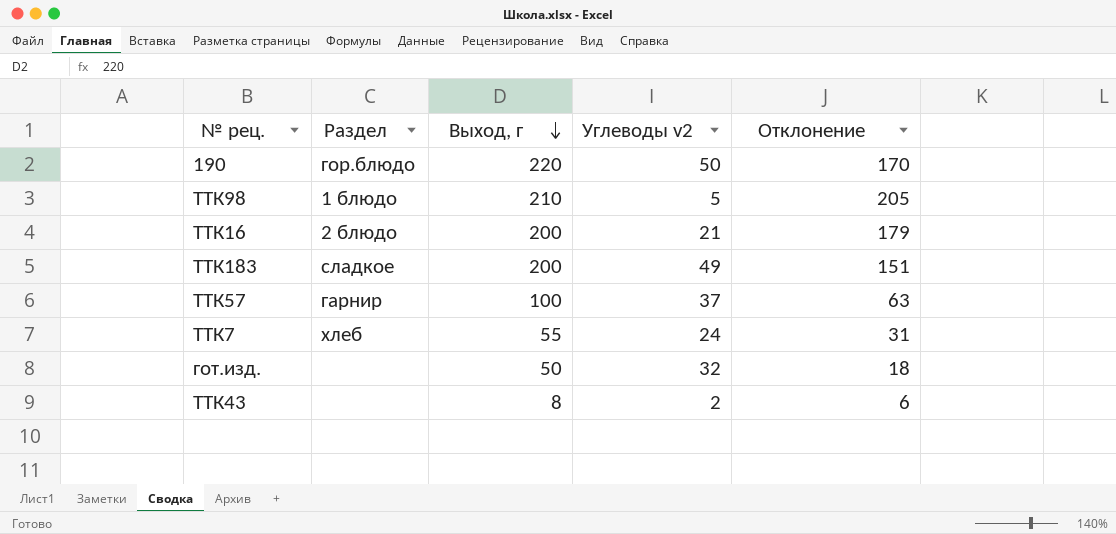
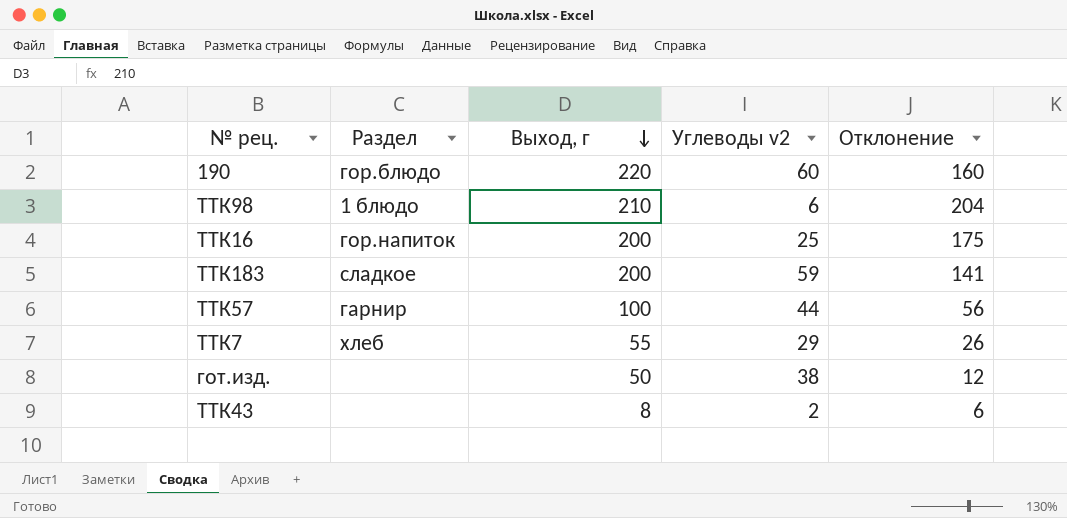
190 | Углеводы v2: 50 -> 60
190 | Отклонение: 170 -> 160
ТТК98 | Углеводы v2: 5 -> 6
ТТК98 | Отклонение: 205 -> 204
ТТК16 | Раздел: 2 блюдо -> гор.напиток
ТТК16 | Углеводы v2: 21 -> 25
ТТК16 | Отклонение: 179 -> 175
ТТК183 | Углеводы v2: 49 -> 59
ТТК183 | Отклонение: 151 -> 141
ТТК57 | Углеводы v2: 37 -> 44
ТТК57 | Отклонение: 63 -> 56
ТТК7 | Углеводы v2: 24 -> 29
ТТК7 | Отклонение: 31 -> 26
гот.изд. | Углеводы v2: 32 -> 38
гот.изд. | Отклонение: 18 -> 12

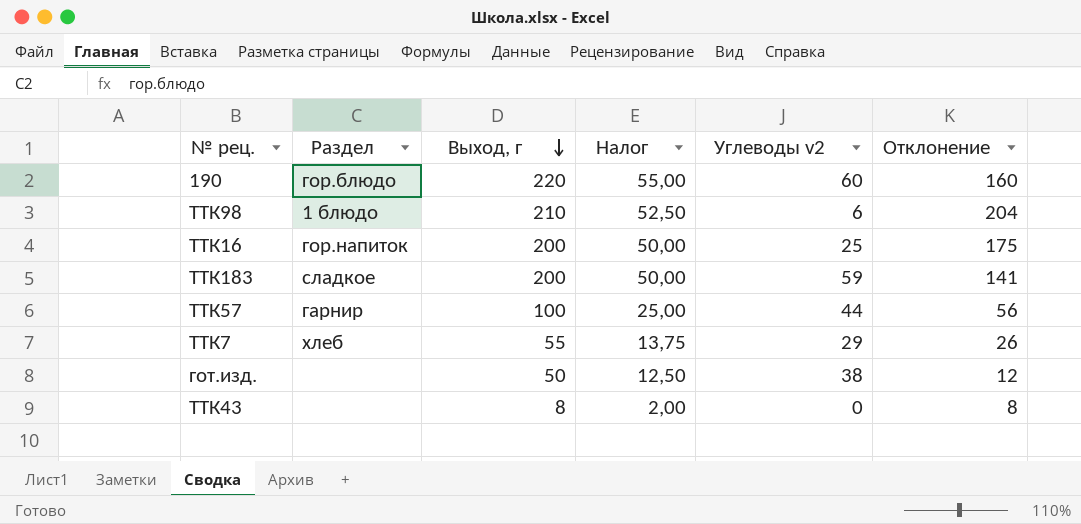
column Налог | formula: none -> [Выход, г] * 0,25
ТТК43 | Углеводы v2: 2 -> 0
ТТК43 | Отклонение: 6 -> 8

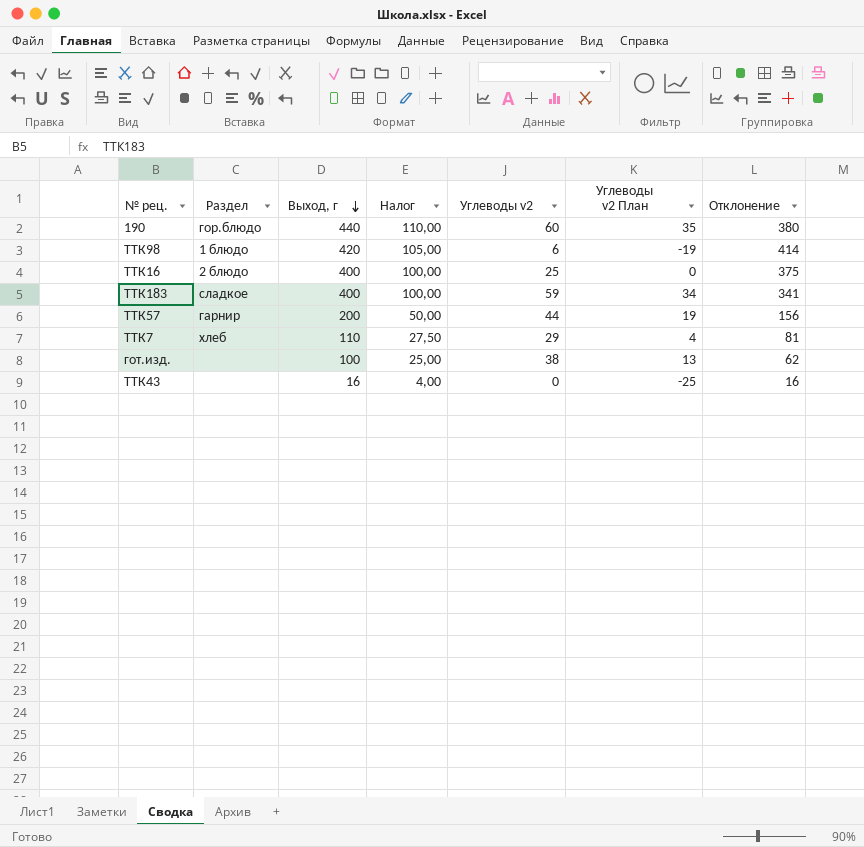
column Углеводы v2 План | formula: none -> [Углеводы v2] - 25
190 | Выход, г: 220 -> 440
190 | Налог: 55,00 -> 110,00
190 | Отклонение: 160 -> 380
ТТК98 | Выход, г: 210 -> 420
ТТК98 | Налог: 52,50 -> 105,00
ТТК98 | Отклонение: 204 -> 414
ТТК16 | Раздел: гор.напиток -> 2 блюдо
ТТК16 | Выход, г: 200 -> 400
ТТК16 | Налог: 50,00 -> 100,00
ТТК16 | Отклонение: 175 -> 375
ТТК183 | Выход, г: 200 -> 400
ТТК183 | Налог: 50,00 -> 100,00
ТТК183 | Отклонение: 141 -> 341
ТТК57 | Выход, г: 100 -> 200
ТТК57 | Налог: 25,00 -> 50,00
ТТК57 | Отклонение: 56 -> 156
ТТК7 | Выход, г: 55 -> 110
ТТК7 | Налог: 13,75 -> 27,50
ТТК7 | Отклонение: 26 -> 81
гот.изд. | Выход, г: 50 -> 100
гот.изд. | Налог: 12,50 -> 25,00
гот.изд. | Отклонение: 12 -> 62
ТТК43 | Выход, г: 8 -> 16
ТТК43 | Налог: 2,00 -> 4,00
ТТК43 | Отклонение: 8 -> 16

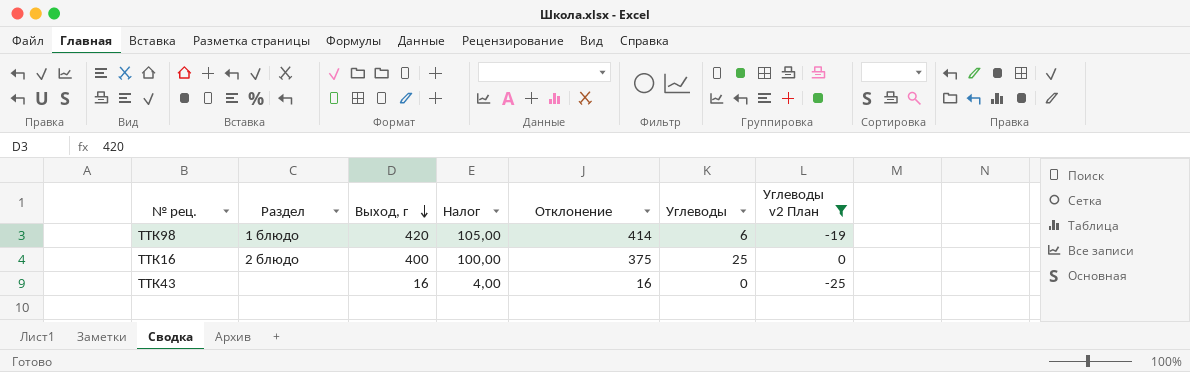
filter: none -> Углеводы v2 План <= 0
column Отклонение | position: 7 -> 5
column name: Углеводы v2 -> Углеводы

